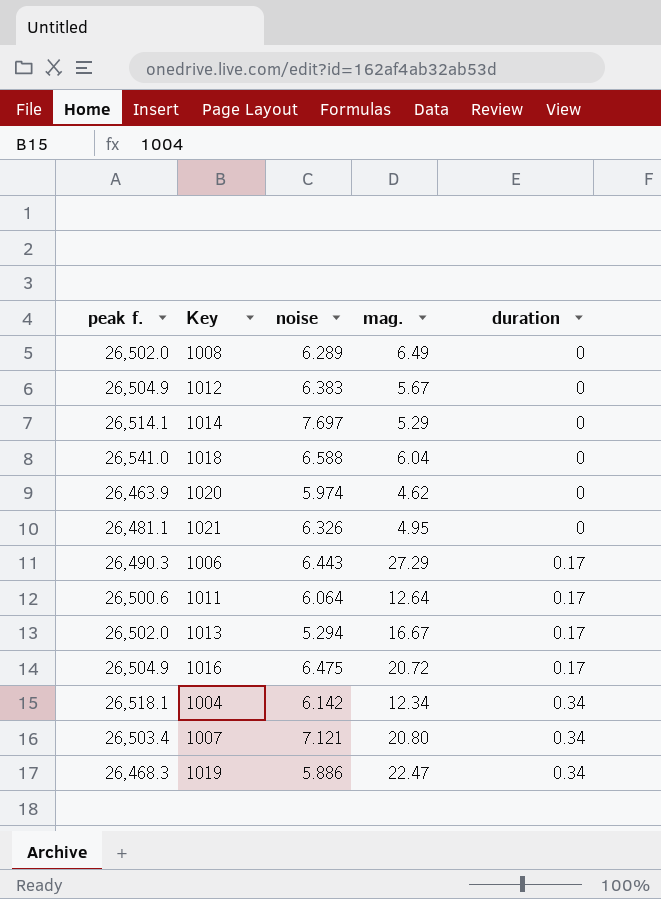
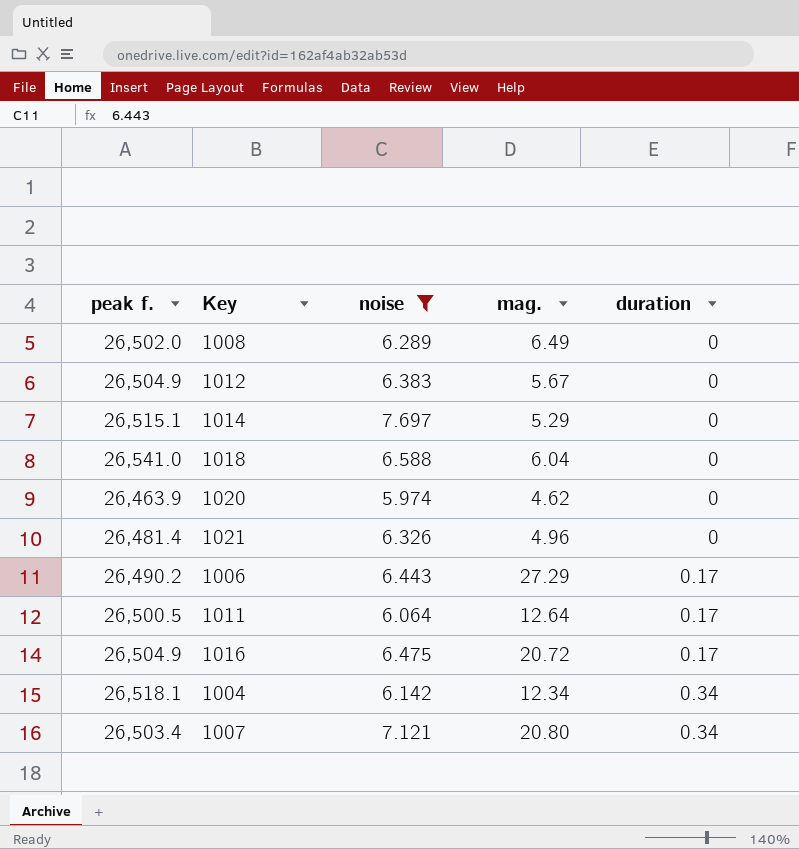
filter: none -> noise >= 5.974
1014 | peak f.: 26,514.1 -> 26,515.1
1021 | peak f.: 26,481.1 -> 26,481.4
1021 | mag.: 4.95 -> 4.96
1006 | peak f.: 26,490.3 -> 26,490.2
1011 | peak f.: 26,500.6 -> 26,500.5

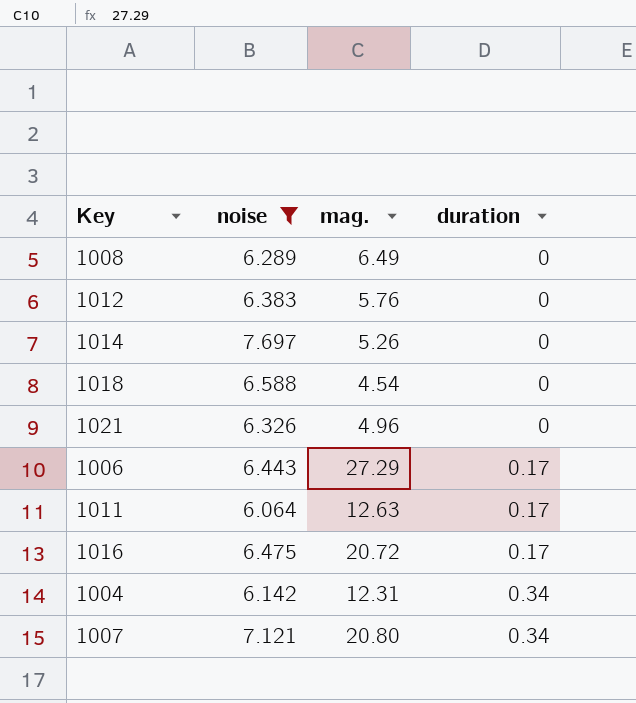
column peak f. | position: 1 -> none
row 1020: 26,463.9 | 5.974 | 4.62 | 0 -> none
1012 | mag.: 5.67 -> 5.76
1014 | mag.: 5.29 -> 5.26
1018 | mag.: 6.04 -> 4.54
1011 | mag.: 12.64 -> 12.63
1004 | mag.: 12.34 -> 12.31

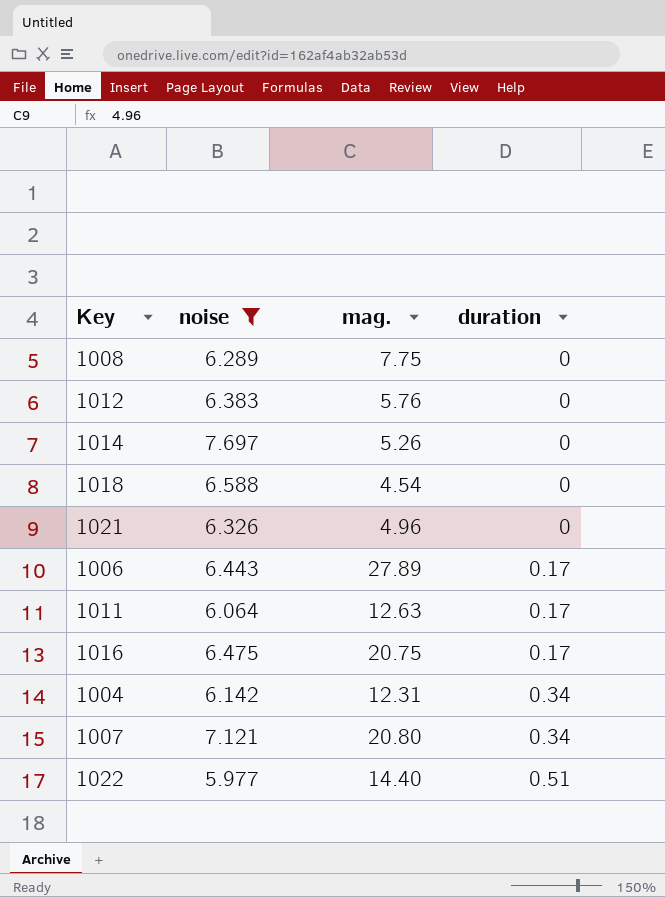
1008 | mag.: 6.49 -> 7.75
1006 | mag.: 27.29 -> 27.89
1016 | mag.: 20.72 -> 20.75
row 1022: none -> 5.977 | 14.40 | 0.51

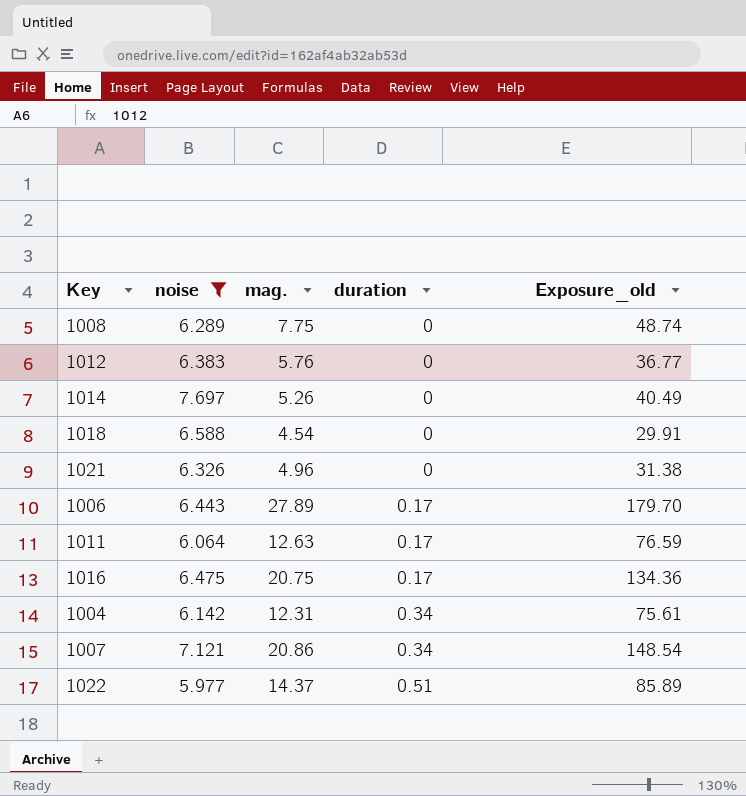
column Exposure_old | formula: none -> [noise] * [mag.]
1007 | mag.: 20.80 -> 20.86
1022 | mag.: 14.40 -> 14.37

